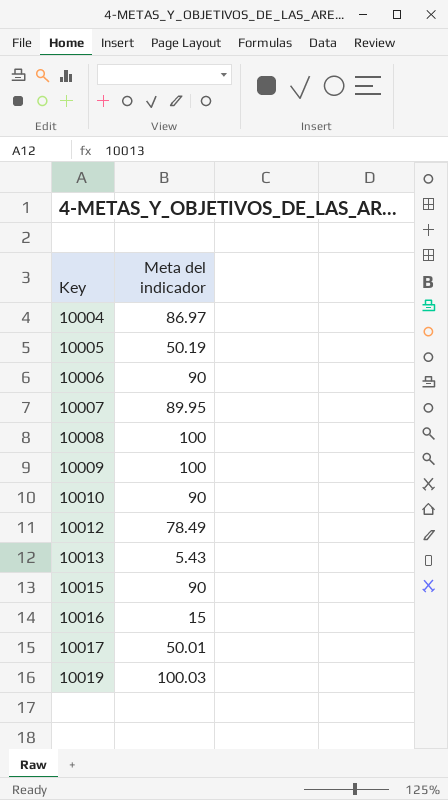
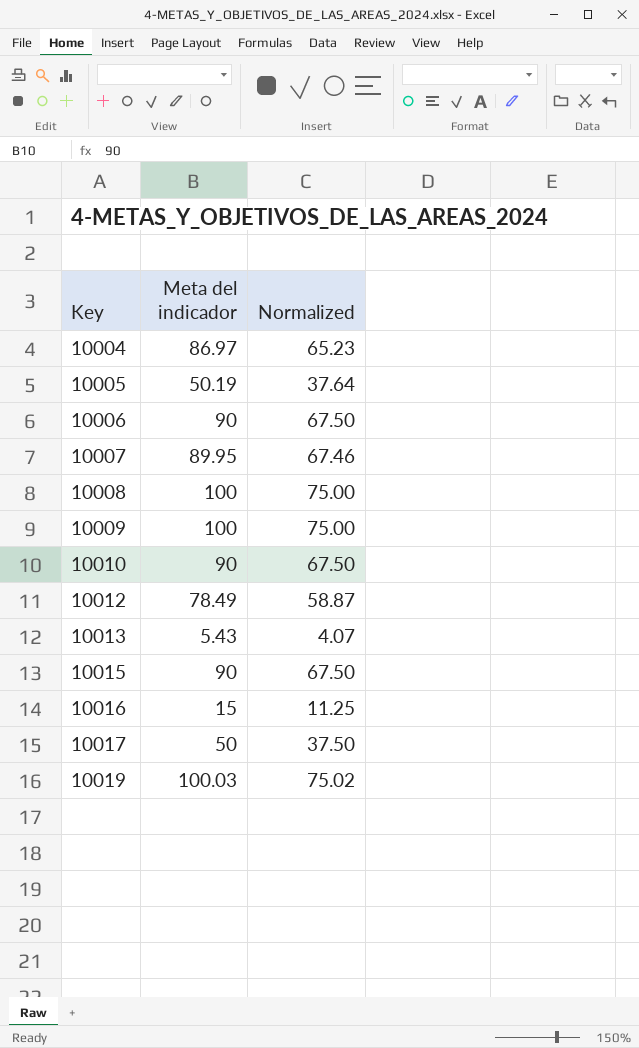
column Normalized | formula: none -> [Meta del indicador] * 0.75
10017 | Meta del indicador: 50.01 -> 50

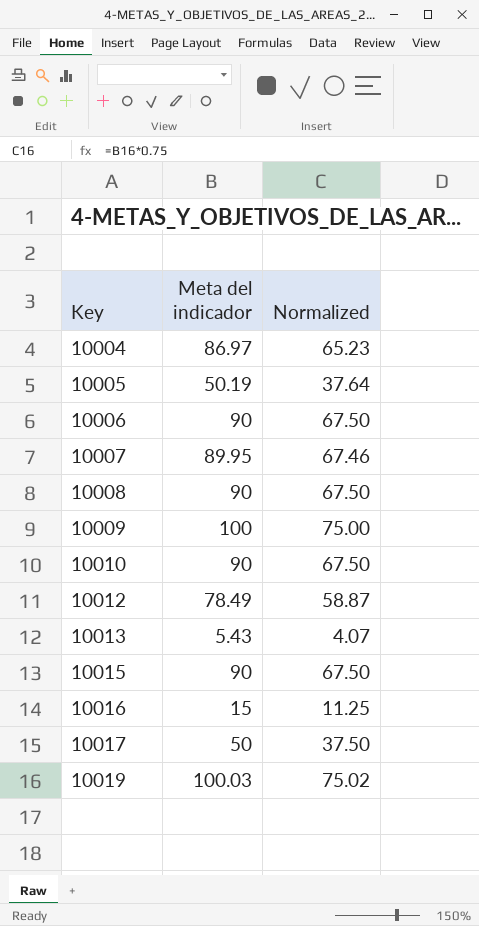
10008 | Meta del indicador: 100 -> 90
10008 | Normalized: 75.00 -> 67.50

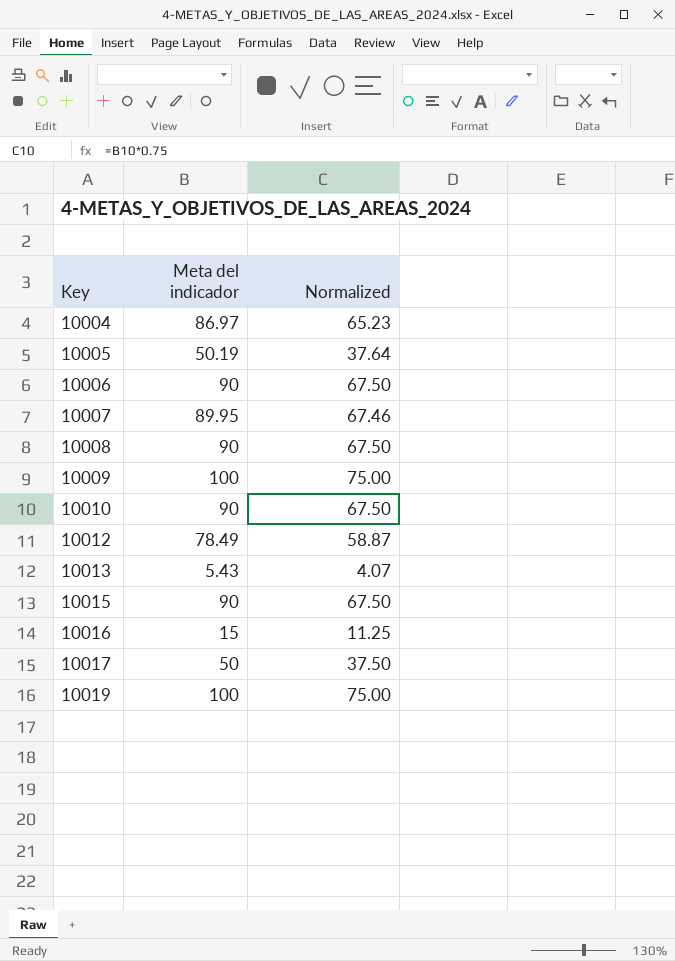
10019 | Meta del indicador: 100.03 -> 100
10019 | Normalized: 75.02 -> 75.00

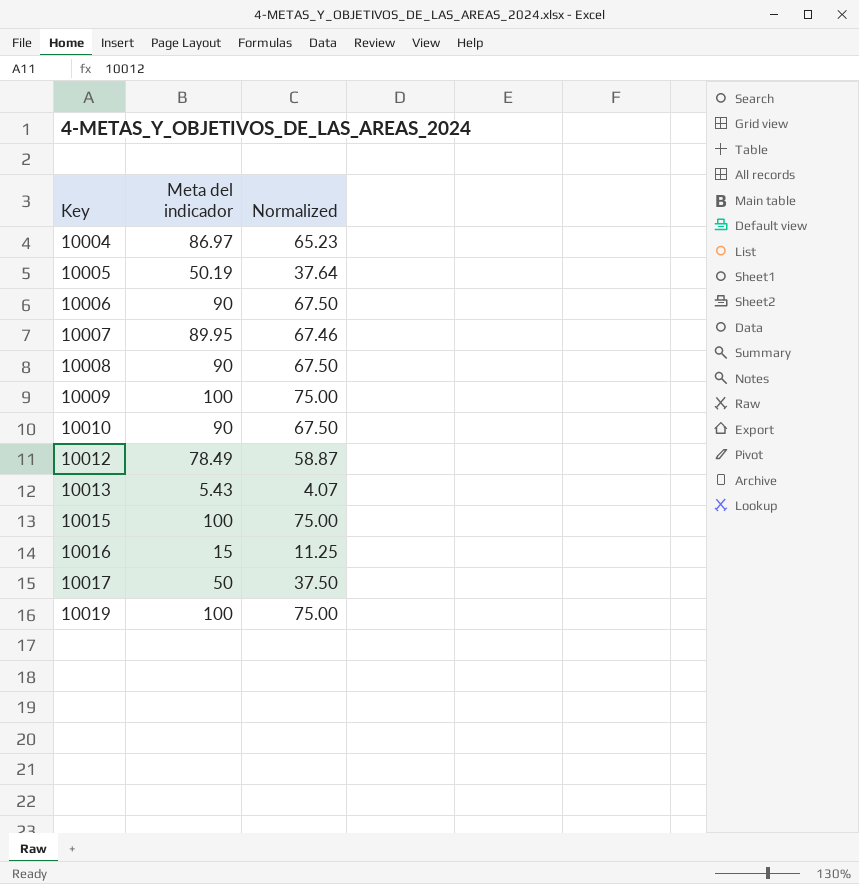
10015 | Meta del indicador: 90 -> 100
10015 | Normalized: 67.50 -> 75.00

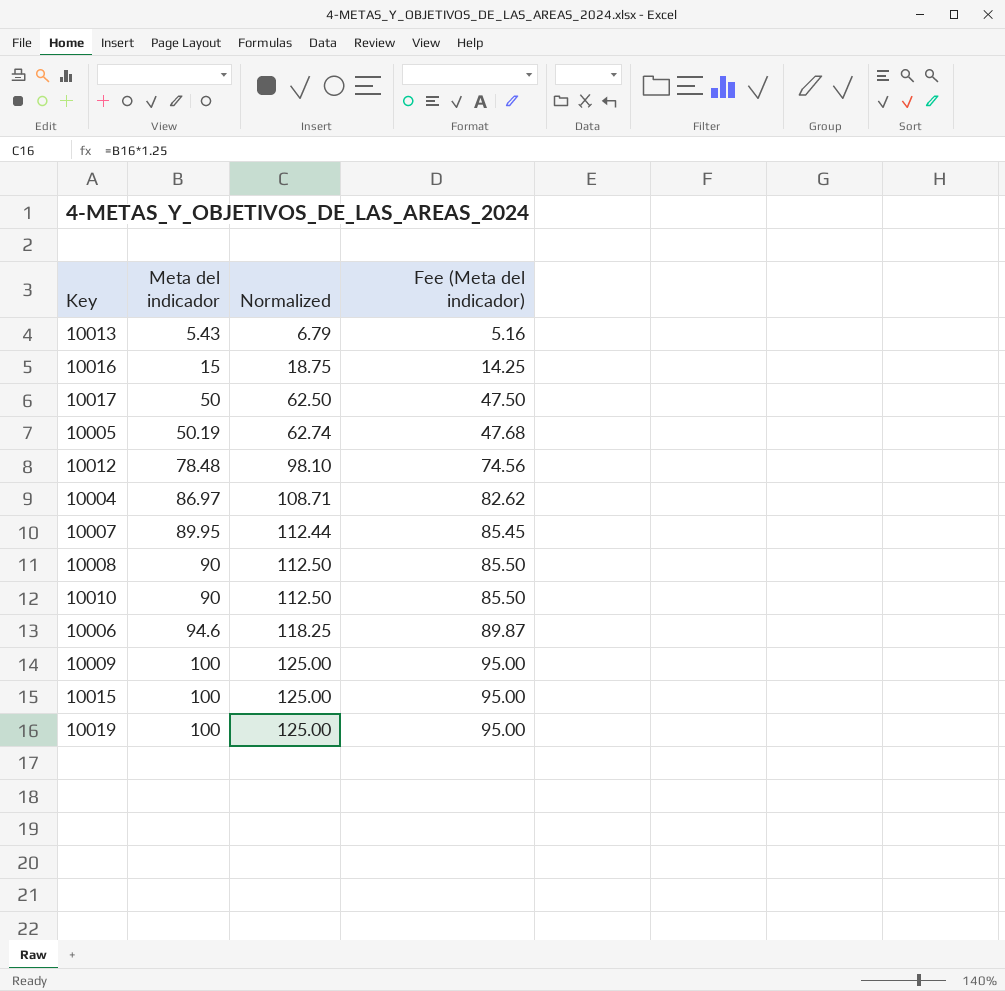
row order: Key ascending -> Meta del indicador ascending
column Normalized | formula: [Meta del indicador] * 0.75 -> [Meta del indicador] * 1.25
column Fee (Meta del indicador) | formula: none -> [Meta del indicador] * 0.95
10012 | Meta del indicador: 78.49 -> 78.48
10006 | Meta del indicador: 90 -> 94.6

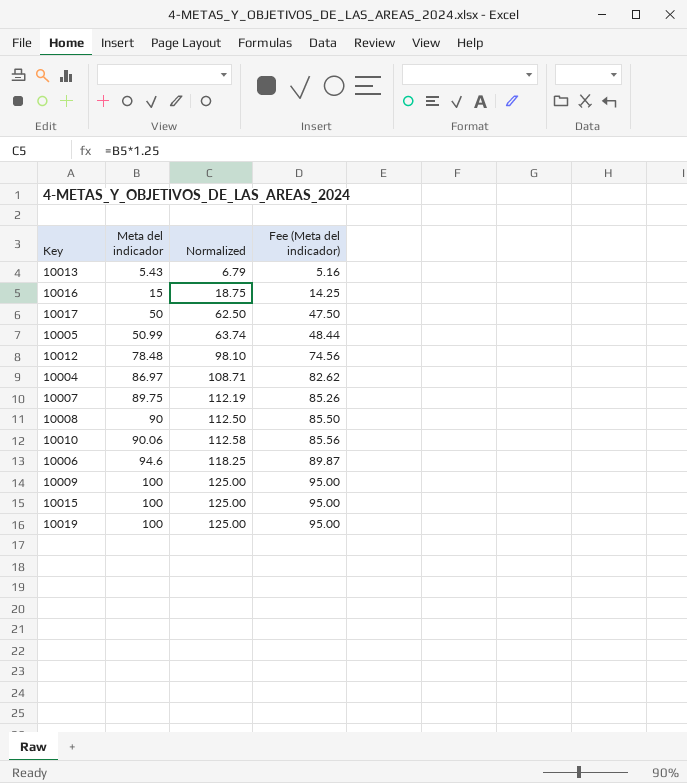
10005 | Meta del indicador: 50.19 -> 50.99
10005 | Normalized: 62.74 -> 63.74
10005 | Fee (Meta del indicador): 47.68 -> 48.44
10007 | Meta del indicador: 89.95 -> 89.75
10007 | Normalized: 112.44 -> 112.19
10007 | Fee (Meta del indicador): 85.45 -> 85.26
10010 | Meta del indicador: 90 -> 90.06
10010 | Normalized: 112.50 -> 112.58
10010 | Fee (Meta del indicador): 85.50 -> 85.56

